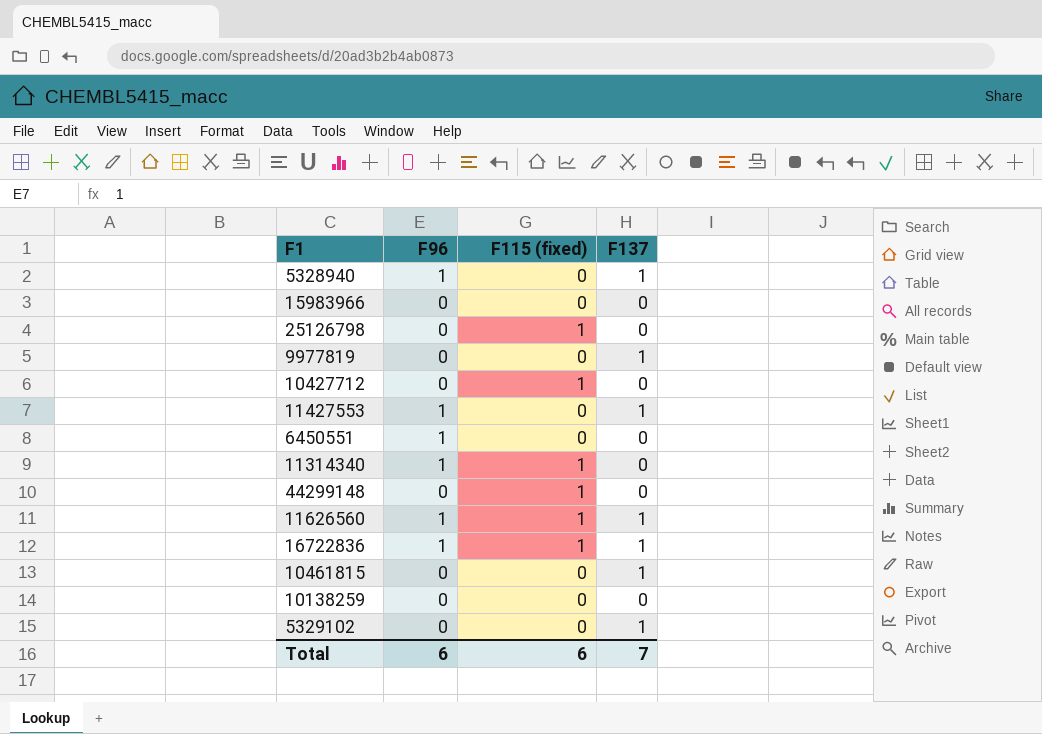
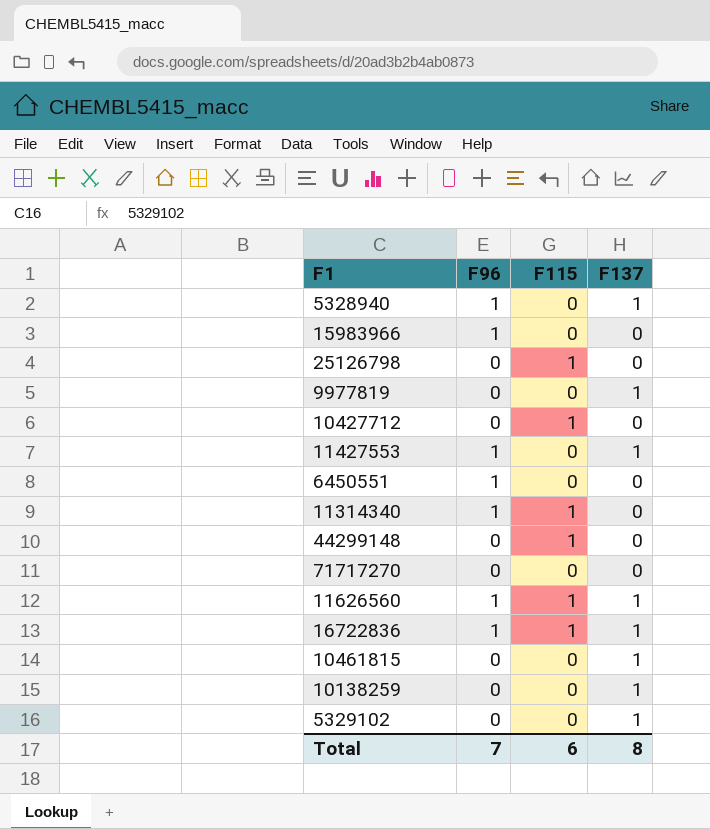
column name: F115 (fixed) -> F115
15983966 | F96: 0 -> 1
row 71717270: none -> 0 | 0 | 0
10138259 | F137: 0 -> 1
Total | F96: 6 -> 7
Total | F137: 7 -> 8

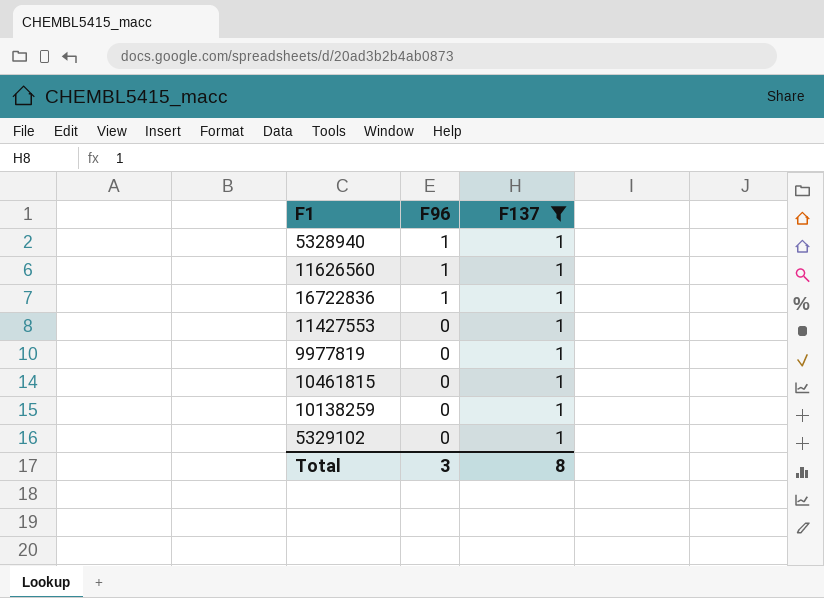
filter: none -> F137 = 1
row order: none -> F96 descending
column F115 | position: 3 -> none
11427553 | F96: 1 -> 0
Total | F96: 7 -> 3

